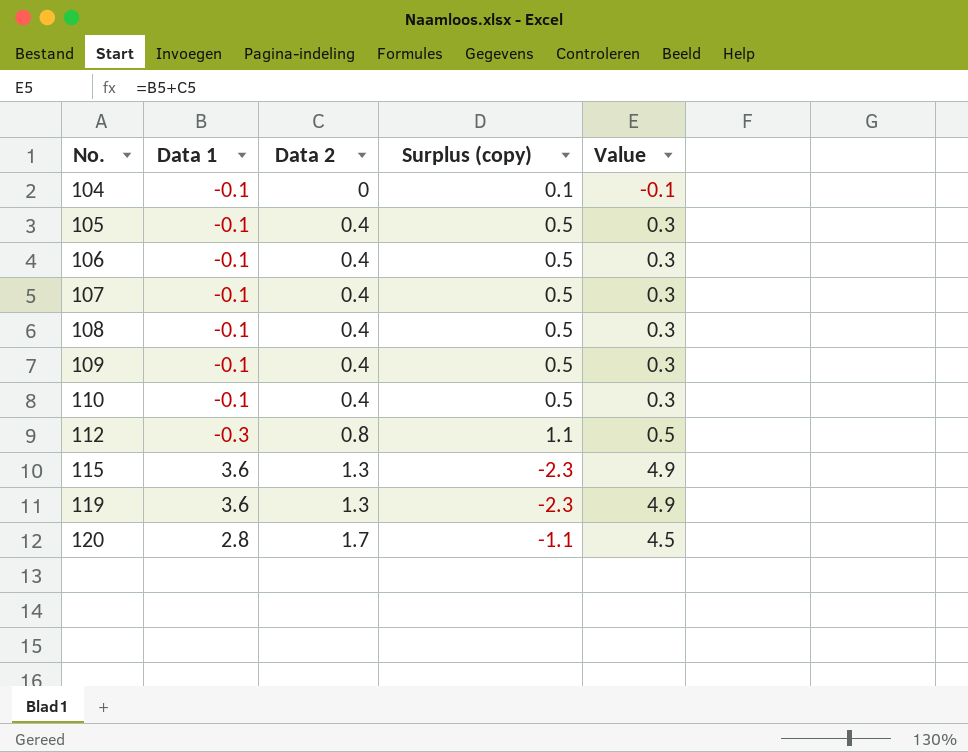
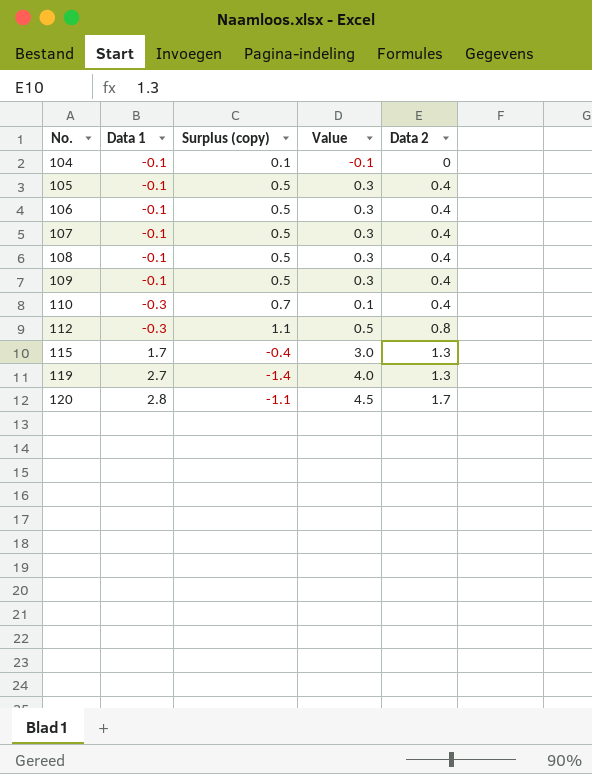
column Data 2 | position: 3 -> 5
110 | Data 1: -0.1 -> -0.3
110 | Surplus (copy): 0.5 -> 0.7
110 | Value: 0.3 -> 0.1
115 | Data 1: 3.6 -> 1.7
115 | Surplus (copy): -2.3 -> -0.4
115 | Value: 4.9 -> 3.0
119 | Data 1: 3.6 -> 2.7
119 | Surplus (copy): -2.3 -> -1.4
119 | Value: 4.9 -> 4.0

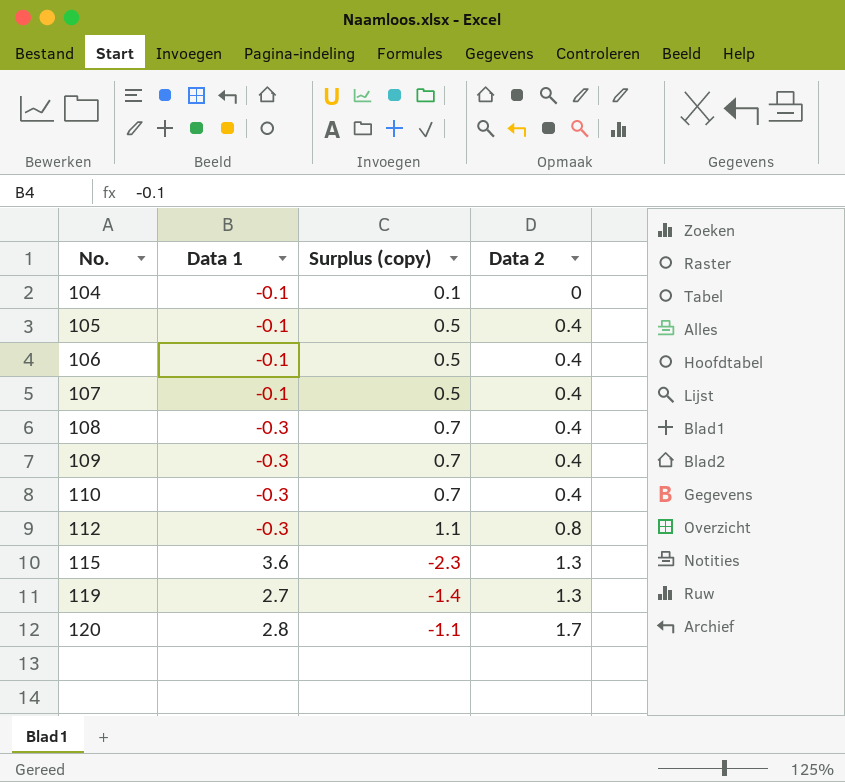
column Value | formula: [Data 1] + [Data 2] -> none
108 | Data 1: -0.1 -> -0.3
108 | Surplus (copy): 0.5 -> 0.7
109 | Data 1: -0.1 -> -0.3
109 | Surplus (copy): 0.5 -> 0.7
115 | Data 1: 1.7 -> 3.6
115 | Surplus (copy): -0.4 -> -2.3

